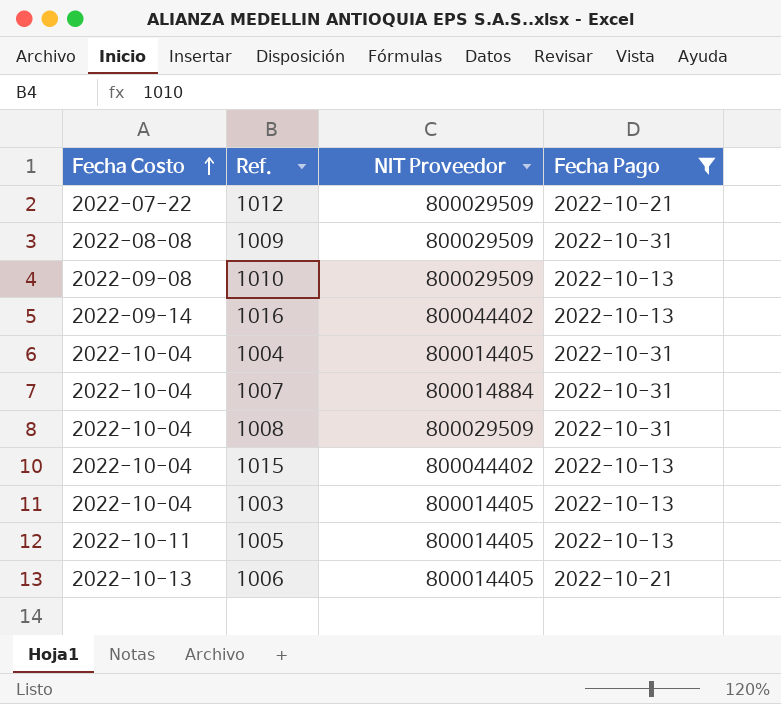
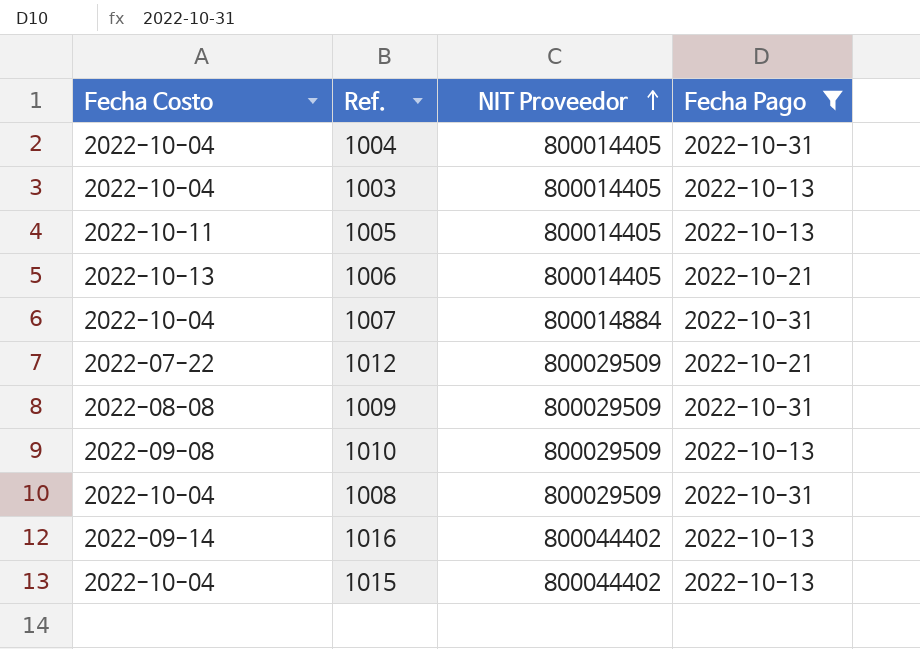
row order: Fecha Costo ascending -> NIT Proveedor ascending

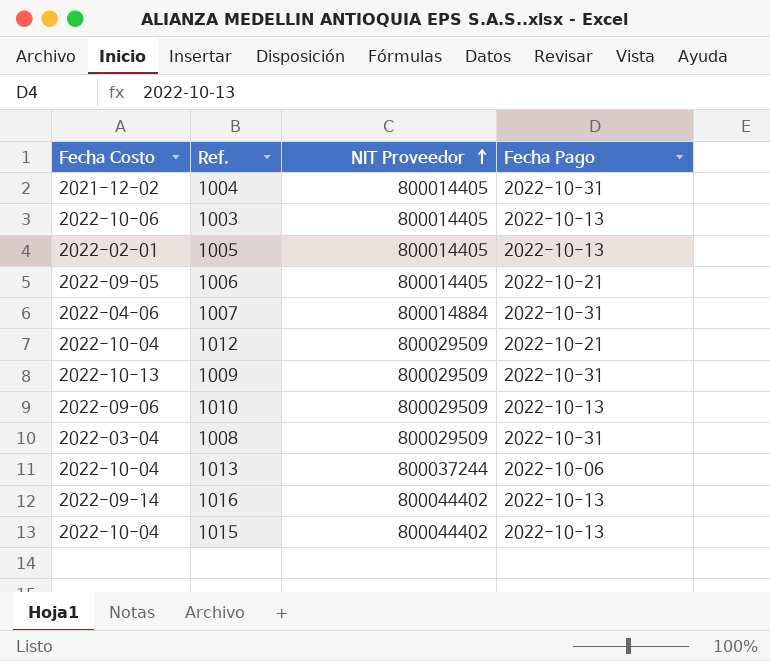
filter: Fecha Pago != 2022-10-06 -> none
1004 | Fecha Costo: 2022-10-04 -> 2021-12-02
1003 | Fecha Costo: 2022-10-04 -> 2022-10-06
1005 | Fecha Costo: 2022-10-11 -> 2022-02-01
1006 | Fecha Costo: 2022-10-13 -> 2022-09-05
1007 | Fecha Costo: 2022-10-04 -> 2022-04-06
1012 | Fecha Costo: 2022-07-22 -> 2022-10-04
1009 | Fecha Costo: 2022-08-08 -> 2022-10-13
1010 | Fecha Costo: 2022-09-08 -> 2022-09-06
1008 | Fecha Costo: 2022-10-04 -> 2022-03-04

